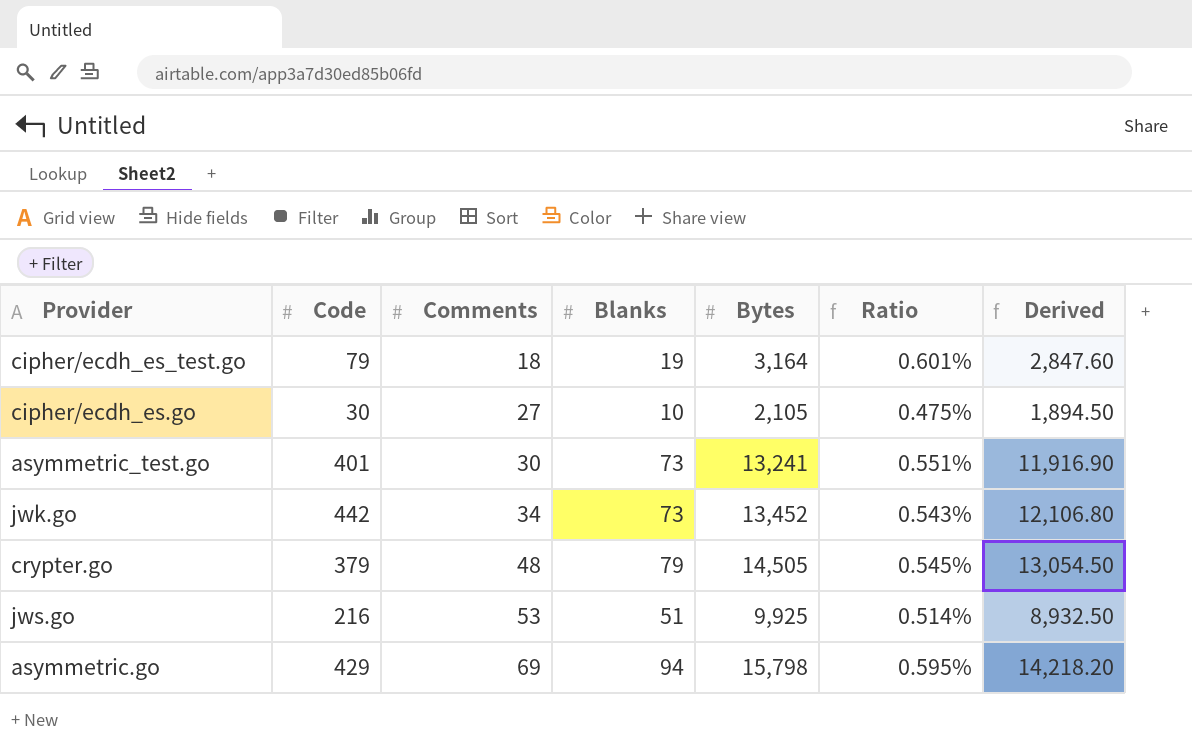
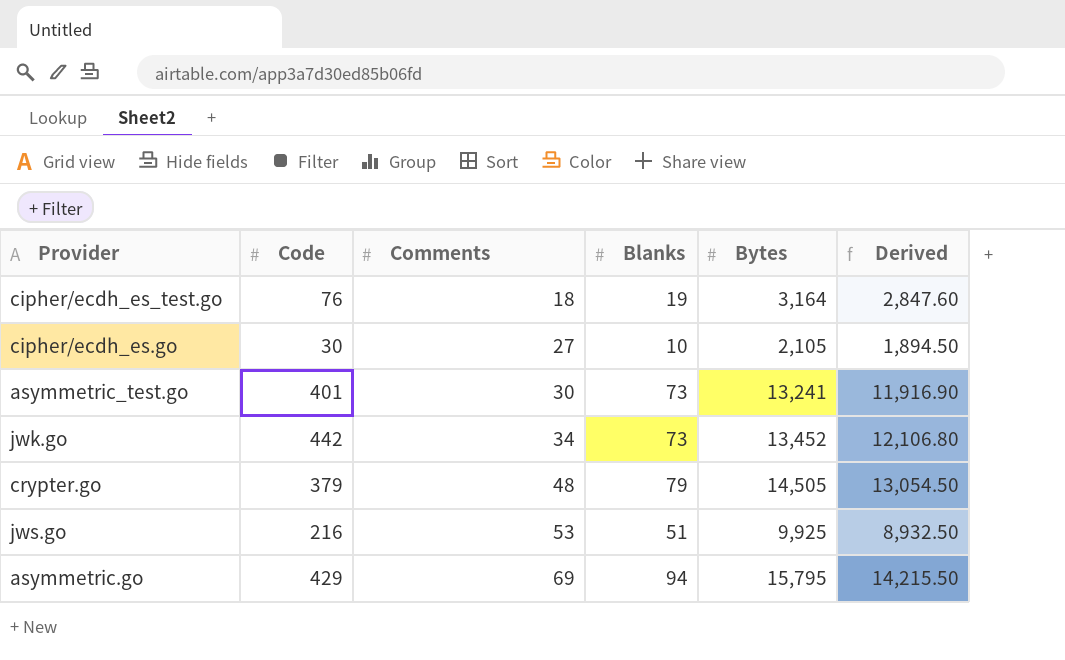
column Ratio | formula: [Blanks] / [Bytes] -> none
cipher/ecdh_es_test.go | Code: 79 -> 76
asymmetric.go | Bytes: 15,798 -> 15,795
asymmetric.go | Derived: 14,218.20 -> 14,215.50

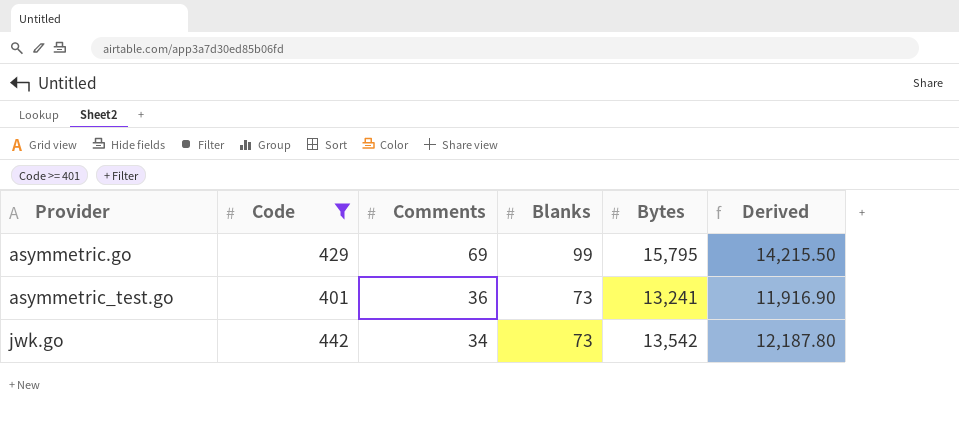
filter: none -> Code >= 401
row order: Comments ascending -> Provider ascending
asymmetric.go | Blanks: 94 -> 99
asymmetric_test.go | Comments: 30 -> 36
jwk.go | Bytes: 13,452 -> 13,542
jwk.go | Derived: 12,106.80 -> 12,187.80

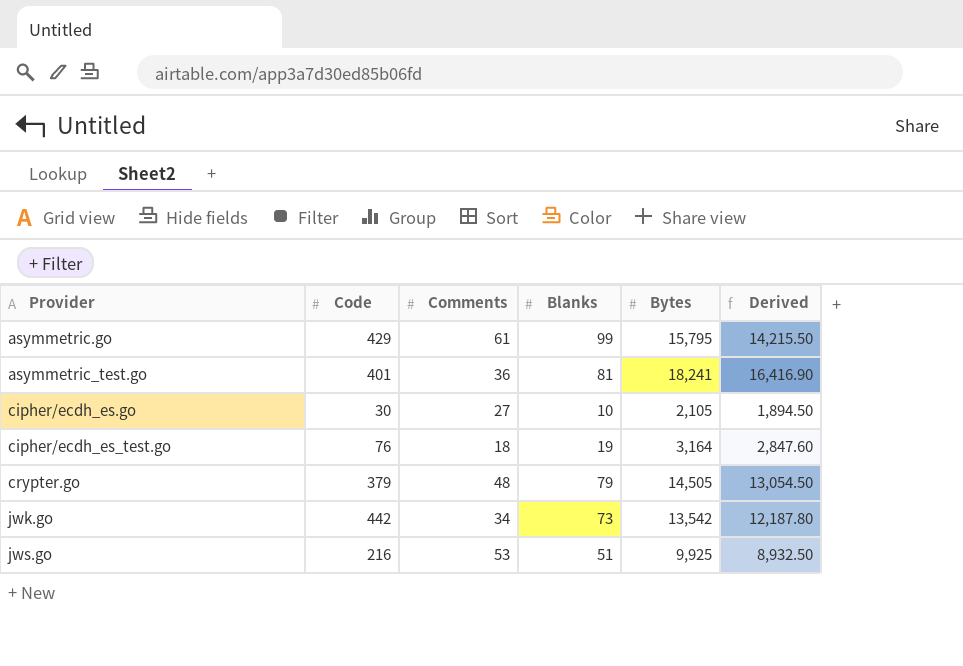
filter: Code >= 401 -> none
asymmetric.go | Comments: 69 -> 61
asymmetric_test.go | Blanks: 73 -> 81
asymmetric_test.go | Bytes: 13,241 -> 18,241
asymmetric_test.go | Derived: 11,916.90 -> 16,416.90

